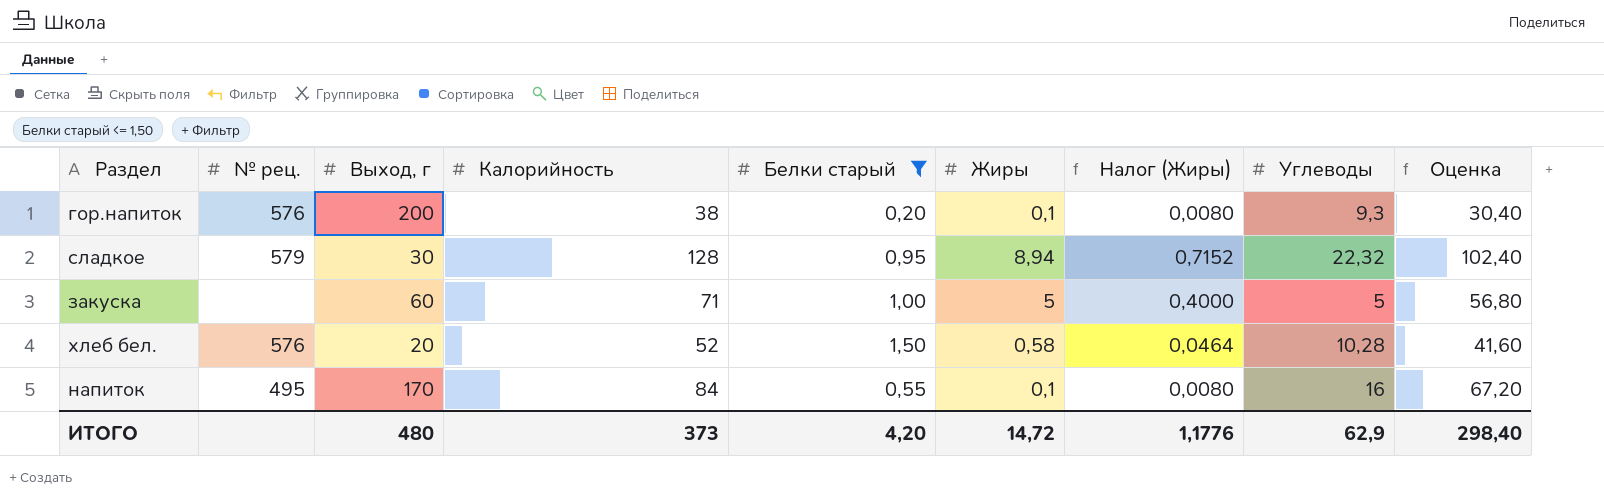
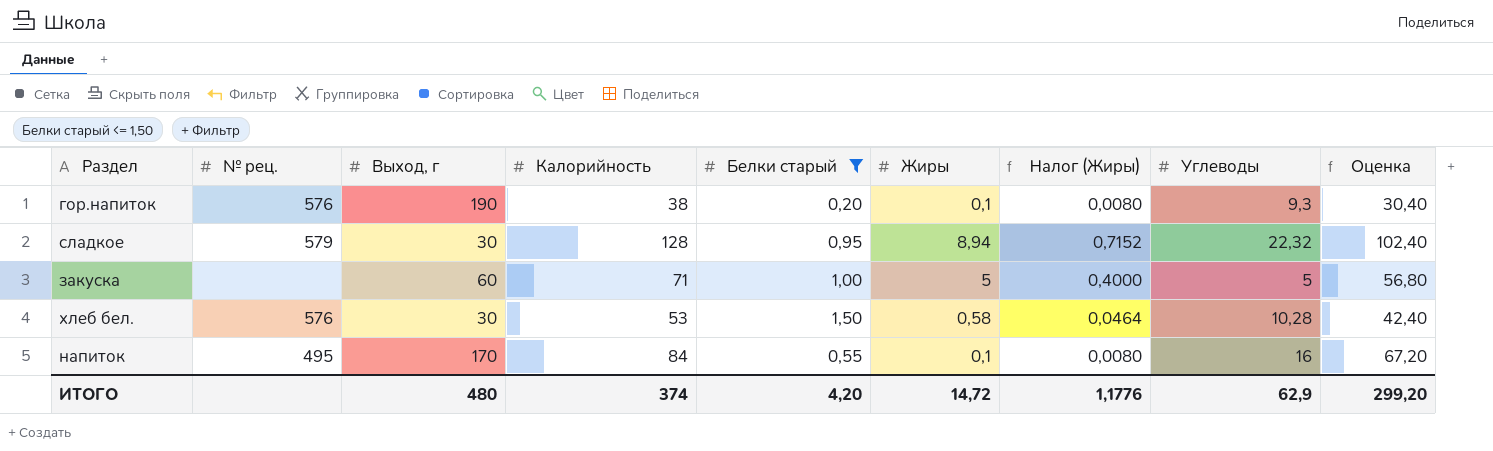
гор.напиток | Выход, г: 200 -> 190
хлеб бел. | Выход, г: 20 -> 30
хлеб бел. | Калорийность: 52 -> 53
хлеб бел. | Оценка: 41,60 -> 42,40
ИТОГО | Калорийность: 373 -> 374
ИТОГО | Оценка: 298,40 -> 299,20

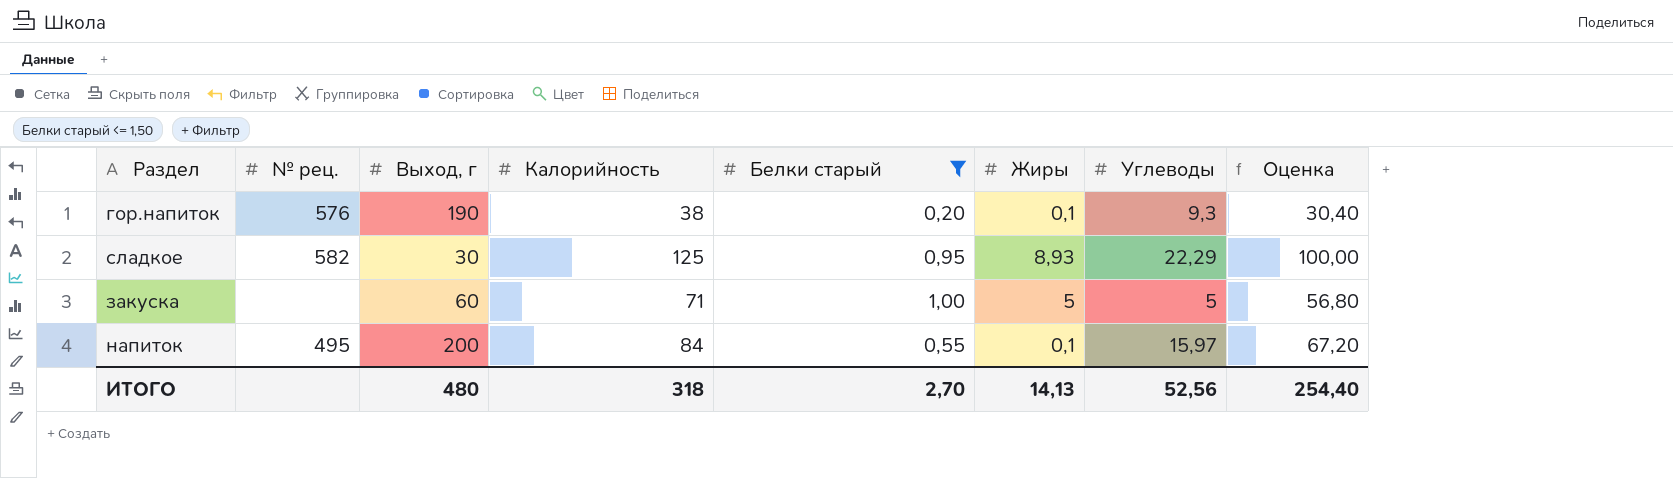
column Налог (Жиры) | formula: [Жиры] * 0,08 -> none
row хлеб бел.: 576 | 30 | 53 | 1,50 | 0,58 | 0,0464 | 10,28 | 42,40 -> none
сладкое | № рец.: 579 -> 582
сладкое | Калорийность: 128 -> 125
сладкое | Жиры: 8,94 -> 8,93
сладкое | Углеводы: 22,32 -> 22,29
сладкое | Оценка: 102,40 -> 100,00
напиток | Выход, г: 170 -> 200
напиток | Углеводы: 16 -> 15,97
ИТОГО | Калорийность: 374 -> 318
ИТОГО | Белки старый: 4,20 -> 2,70
ИТОГО | Жиры: 14,72 -> 14,13
ИТОГО | Углеводы: 62,9 -> 52,56
ИТОГО | Оценка: 299,20 -> 254,40

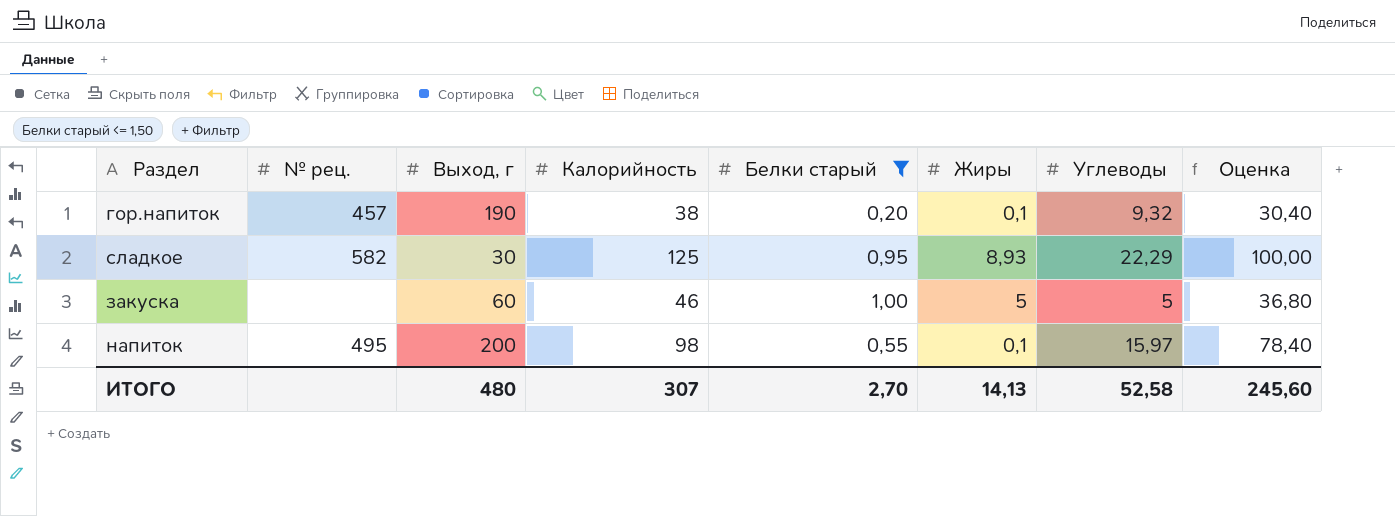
гор.напиток | № рец.: 576 -> 457
гор.напиток | Углеводы: 9,3 -> 9,32
закуска | Калорийность: 71 -> 46
закуска | Оценка: 56,80 -> 36,80
напиток | Калорийность: 84 -> 98
напиток | Оценка: 67,20 -> 78,40
ИТОГО | Калорийность: 318 -> 307
ИТОГО | Углеводы: 52,56 -> 52,58
ИТОГО | Оценка: 254,40 -> 245,60

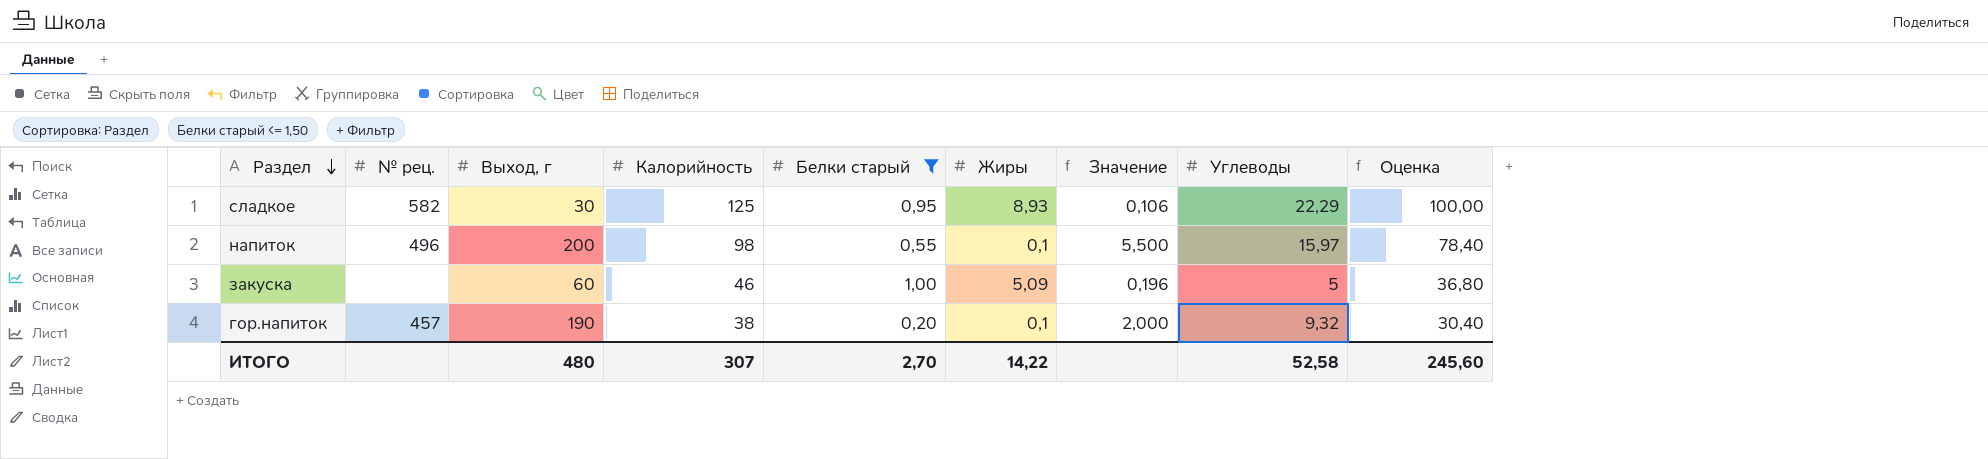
row order: none -> Раздел descending
column Значение | formula: none -> [Белки старый] / [Жиры]
напиток | № рец.: 495 -> 496
закуска | Жиры: 5 -> 5,09
ИТОГО | Жиры: 14,13 -> 14,22

